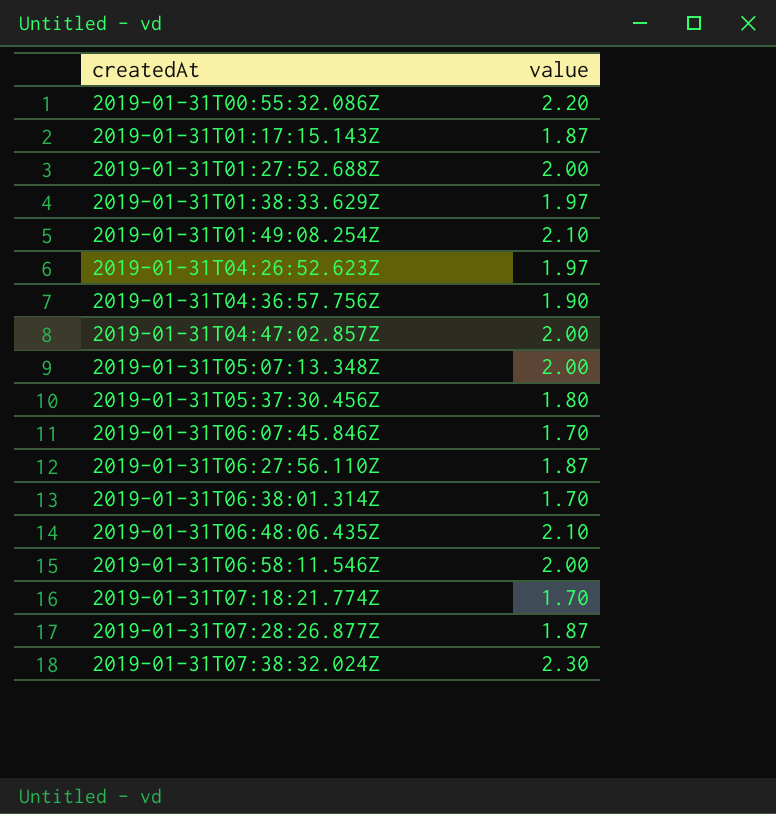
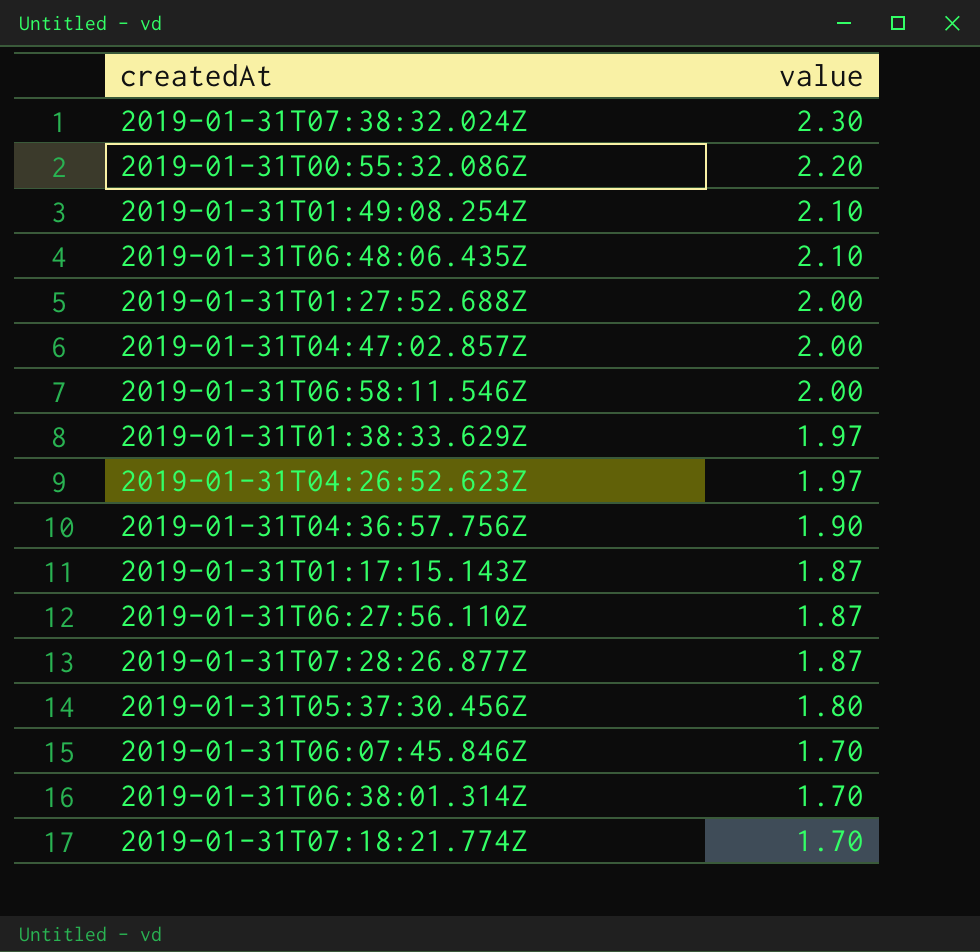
row order: createdAt ascending -> value descending
row 2019-01-31T05:07:13.348Z: 2.00 -> none

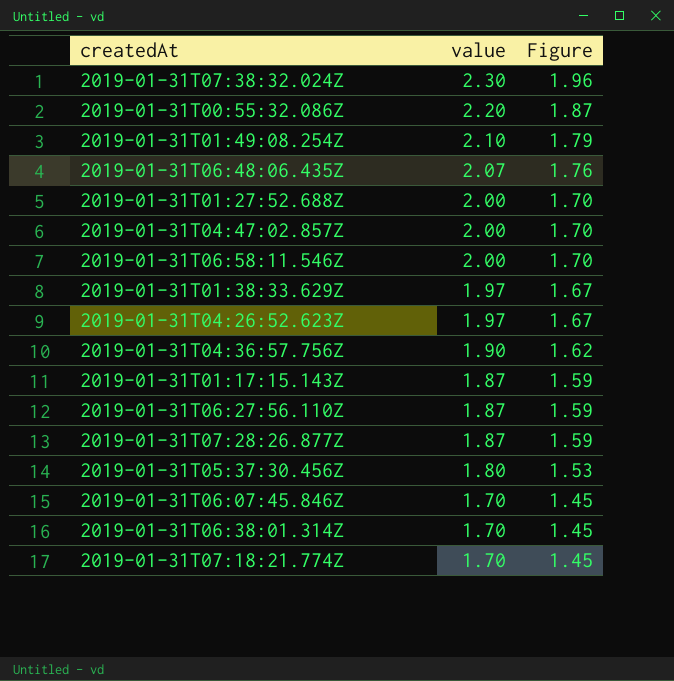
column Figure | formula: none -> [value] * 0.85
2019-01-31T06:48:06.435Z | value: 2.10 -> 2.07

